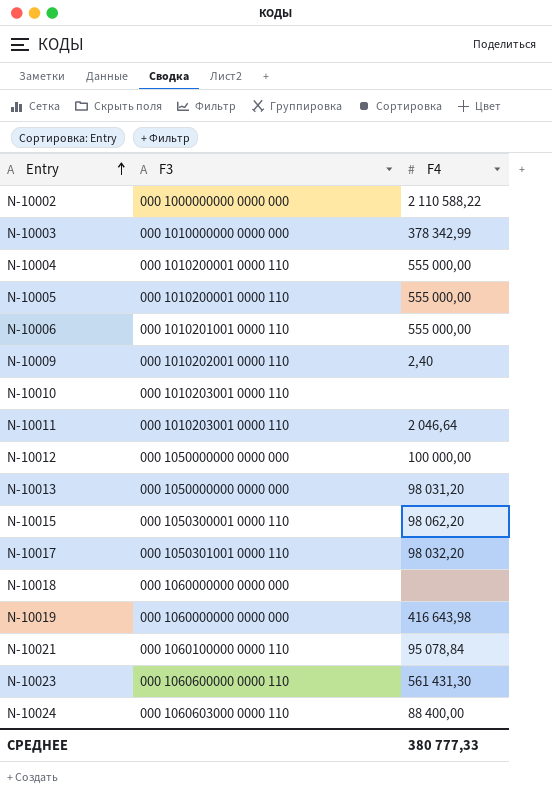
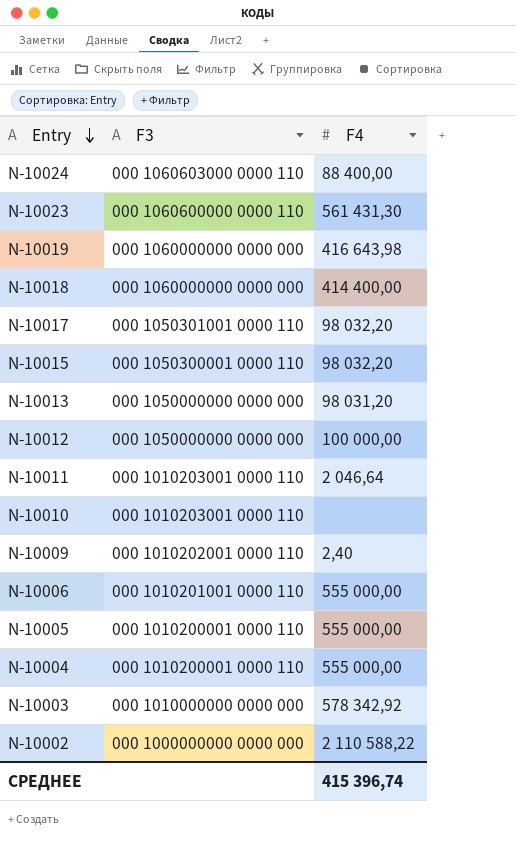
row order: Entry ascending -> Entry descending
row N-10021: 000 1060100000 0000 110 | 95 078,84 -> none
N-10018 | F4: none -> 414 400,00
N-10015 | F4: 98 062,20 -> 98 032,20
N-10003 | F4: 378 342,99 -> 578 342,92
СРЕДНЕЕ | F4: 380 777,33 -> 415 396,74

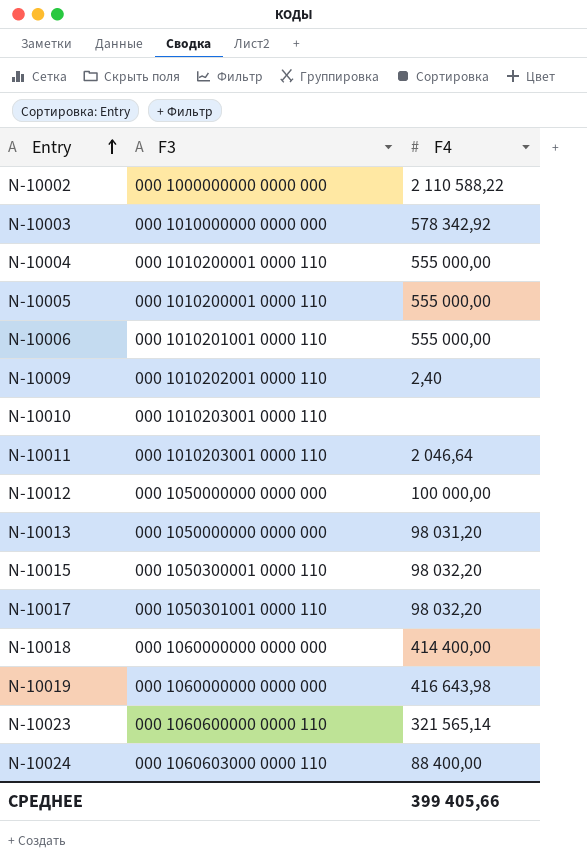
row order: Entry descending -> Entry ascending
N-10023 | F4: 561 431,30 -> 321 565,14
СРЕДНЕЕ | F4: 415 396,74 -> 399 405,66

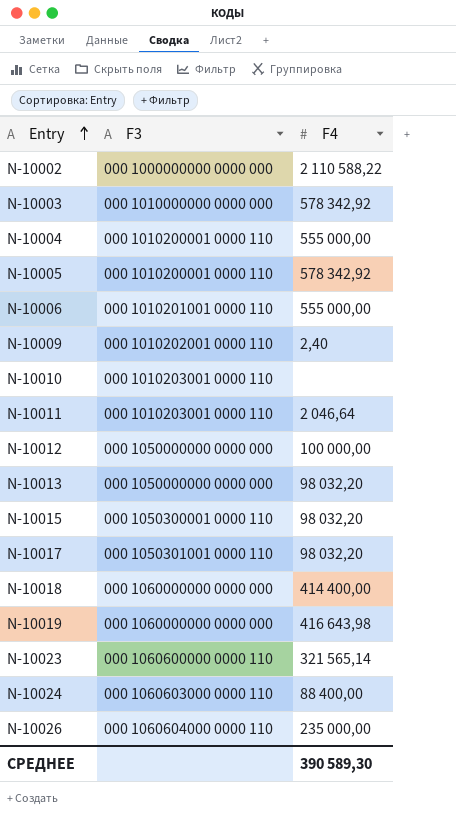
N-10005 | F4: 555 000,00 -> 578 342,92
N-10013 | F4: 98 031,20 -> 98 032,20
row N-10026: none -> 000 1060604000 0000 110 | 235 000,00
СРЕДНЕЕ | F4: 399 405,66 -> 390 589,30

